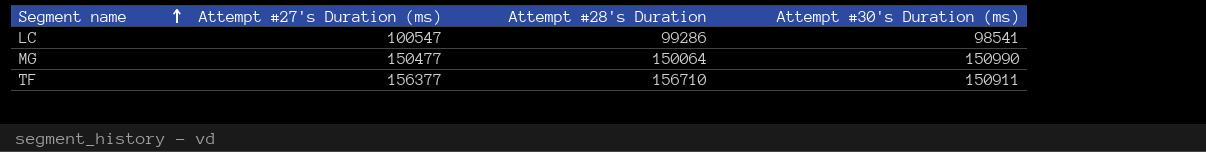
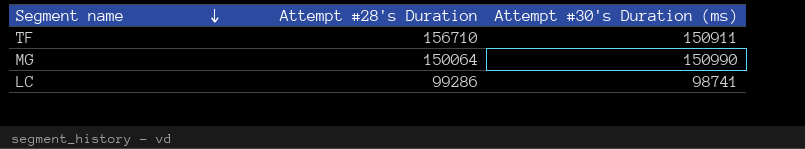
row order: Segment name ascending -> Segment name descending
column Attempt #27's Duration (ms) | position: 2 -> none
LC | Attempt #30's Duration (ms): 98541 -> 98741

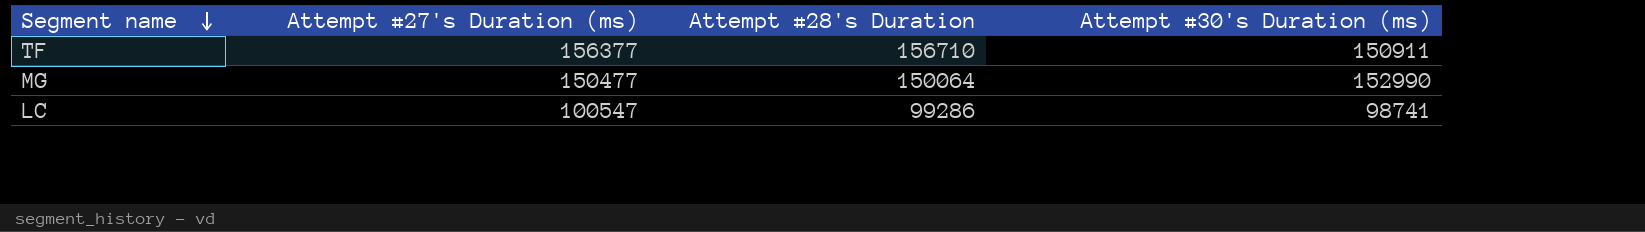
column Attempt #27's Duration (ms) | position: none -> 2
MG | Attempt #30's Duration (ms): 150990 -> 152990

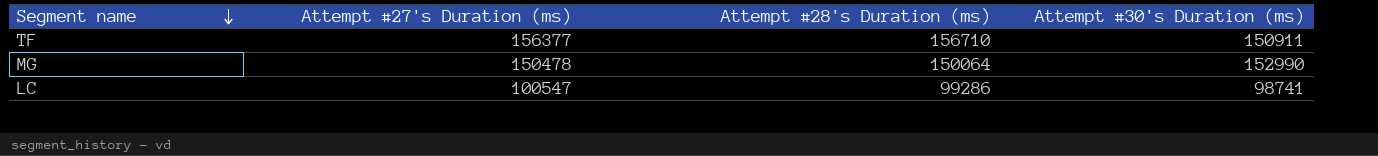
column name: Attempt #28's Duration -> Attempt #28's Duration (ms)
MG | Attempt #27's Duration (ms): 150477 -> 150478

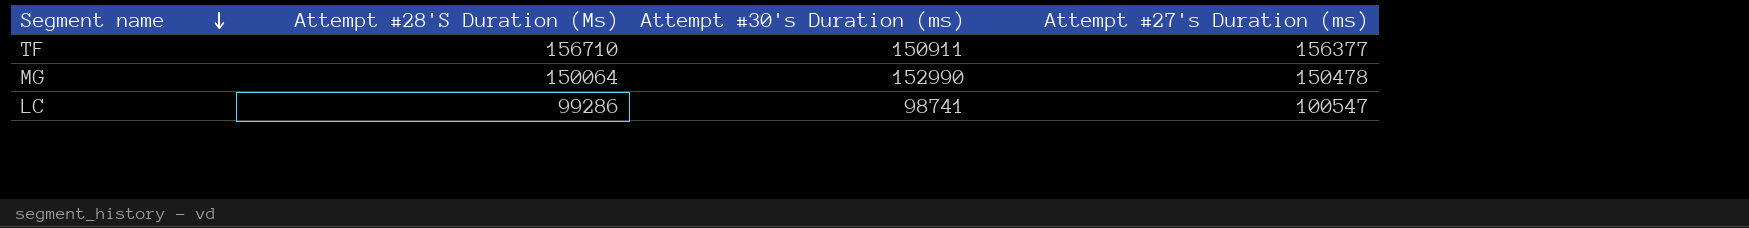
column name: Attempt #28's Duration (ms) -> Attempt #28'S Duration (Ms)
column Attempt #27's Duration (ms) | position: 2 -> 4

